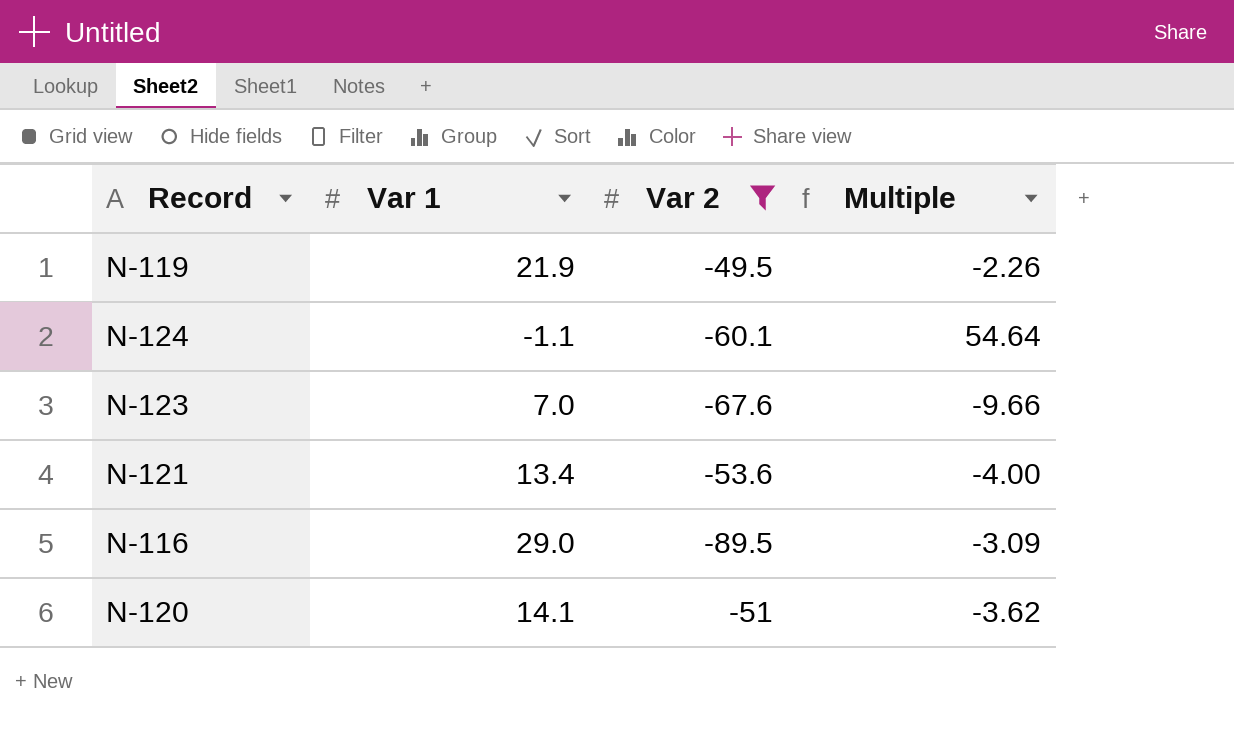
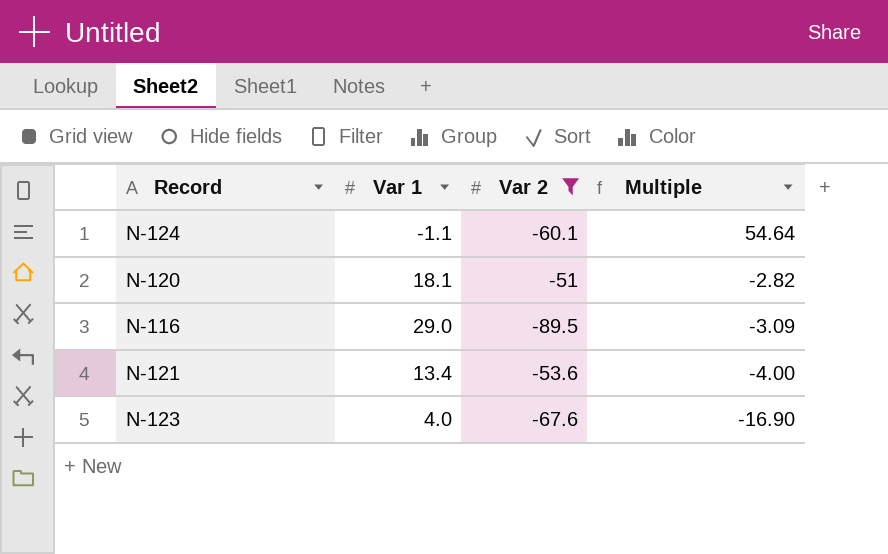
row order: none -> Multiple descending
row N-119: 21.9 | -49.5 | -2.26 -> none
N-120 | Var 1: 14.1 -> 18.1
N-120 | Multiple: -3.62 -> -2.82
N-123 | Var 1: 7.0 -> 4.0
N-123 | Multiple: -9.66 -> -16.90

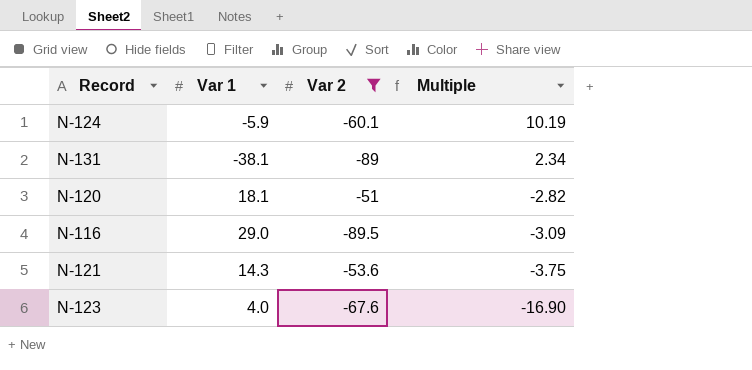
N-124 | Var 1: -1.1 -> -5.9
N-124 | Multiple: 54.64 -> 10.19
row N-131: none -> -38.1 | -89 | 2.34
N-121 | Var 1: 13.4 -> 14.3
N-121 | Multiple: -4.00 -> -3.75

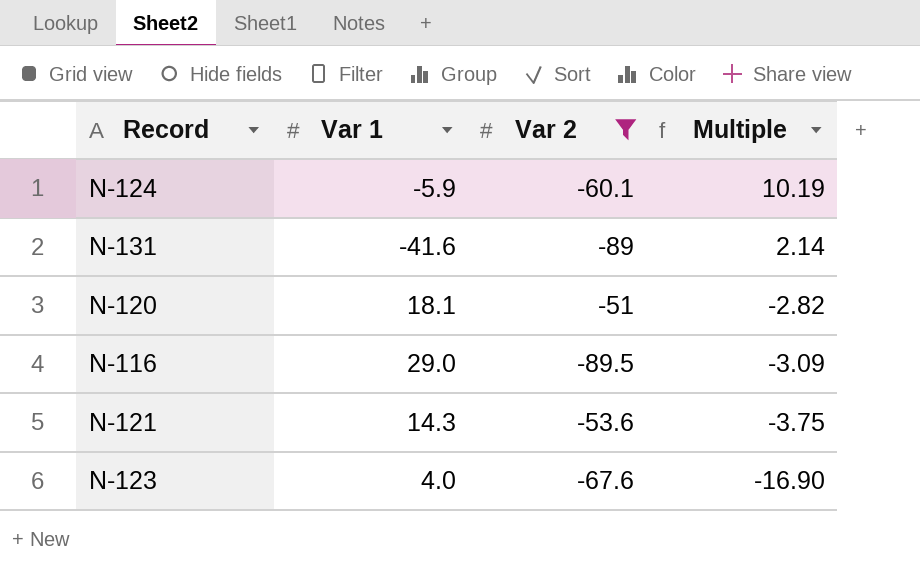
N-131 | Var 1: -38.1 -> -41.6
N-131 | Multiple: 2.34 -> 2.14

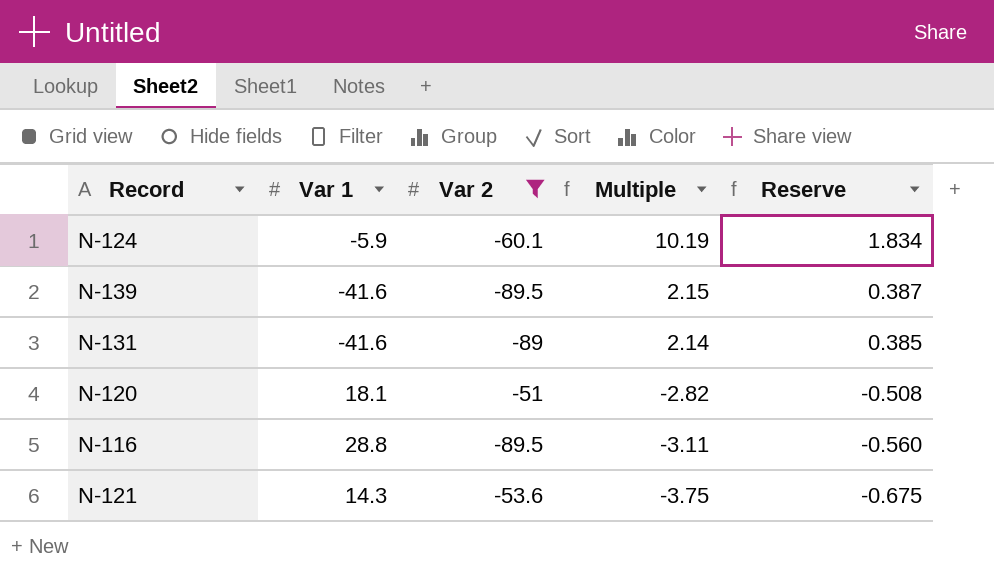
column Reserve | formula: none -> [Multiple] * 0.18
row N-123: 4.0 | -67.6 | -16.90 -> none
row N-139: none -> -41.6 | -89.5 | 2.15 | 0.387
N-116 | Var 1: 29.0 -> 28.8
N-116 | Multiple: -3.09 -> -3.11

